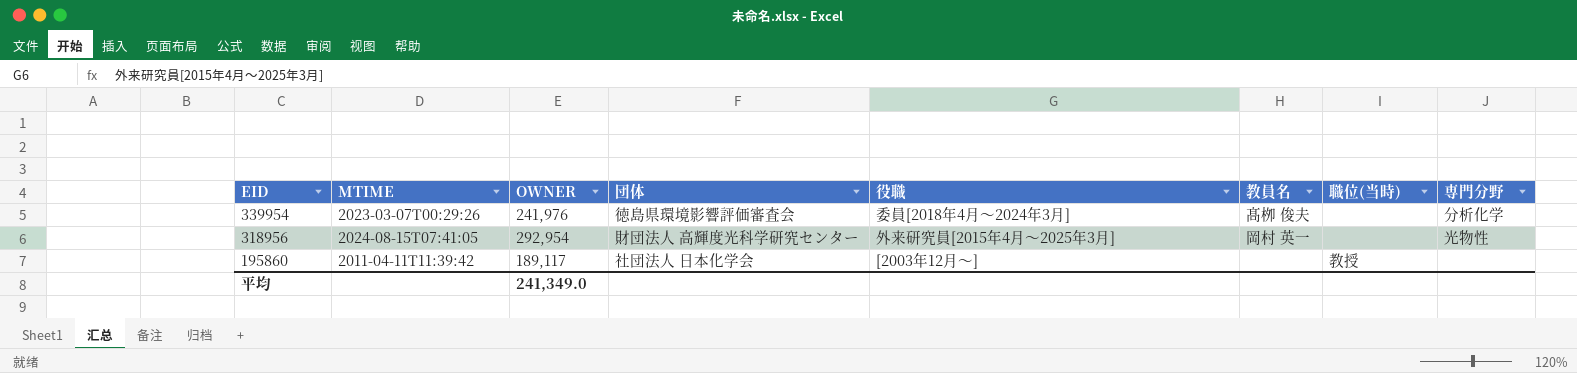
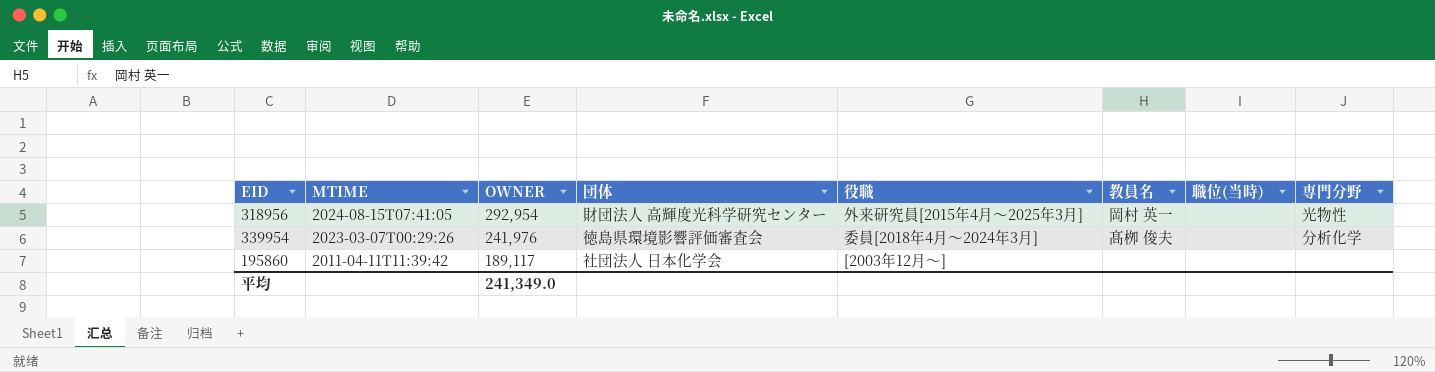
row order: EID descending -> MTIME descending
195860 | 職位(当時): 教授 -> none

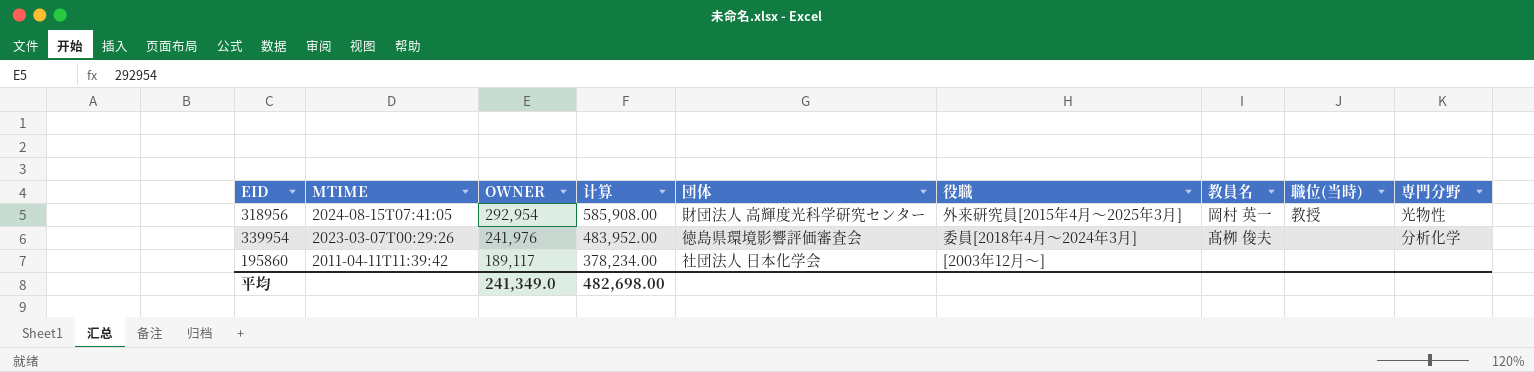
column 计算 | formula: none -> [OWNER] * 2
318956 | 職位(当時): none -> 教授

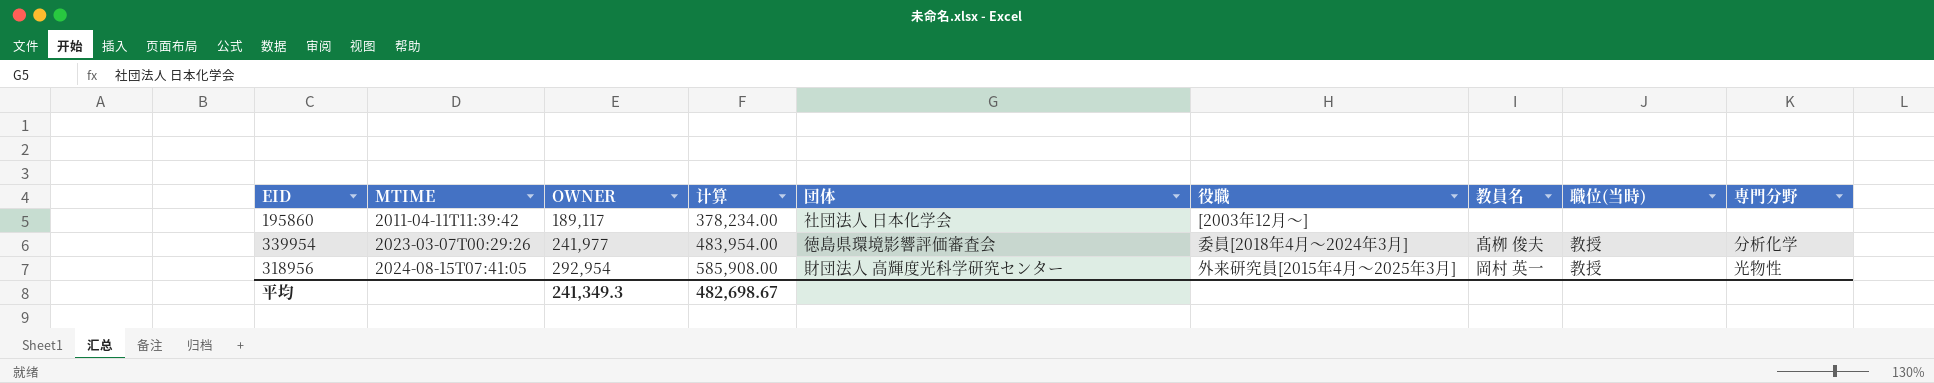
row order: MTIME descending -> MTIME ascending
339954 | OWNER: 241,976 -> 241,977
339954 | 计算: 483,952.00 -> 483,954.00
339954 | 職位(当時): none -> 教授
平均 | OWNER: 241,349.0 -> 241,349.3
平均 | 计算: 482,698.00 -> 482,698.67

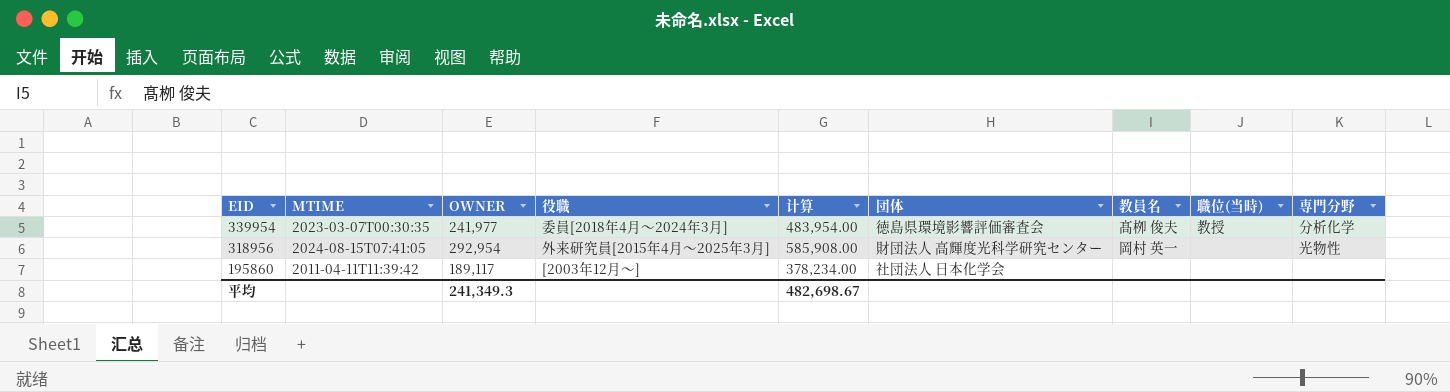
row order: MTIME ascending -> EID descending
column 役職 | position: 6 -> 4
339954 | MTIME: 2023-03-07T00:29:26 -> 2023-03-07T00:30:35
318956 | 職位(当時): 教授 -> none

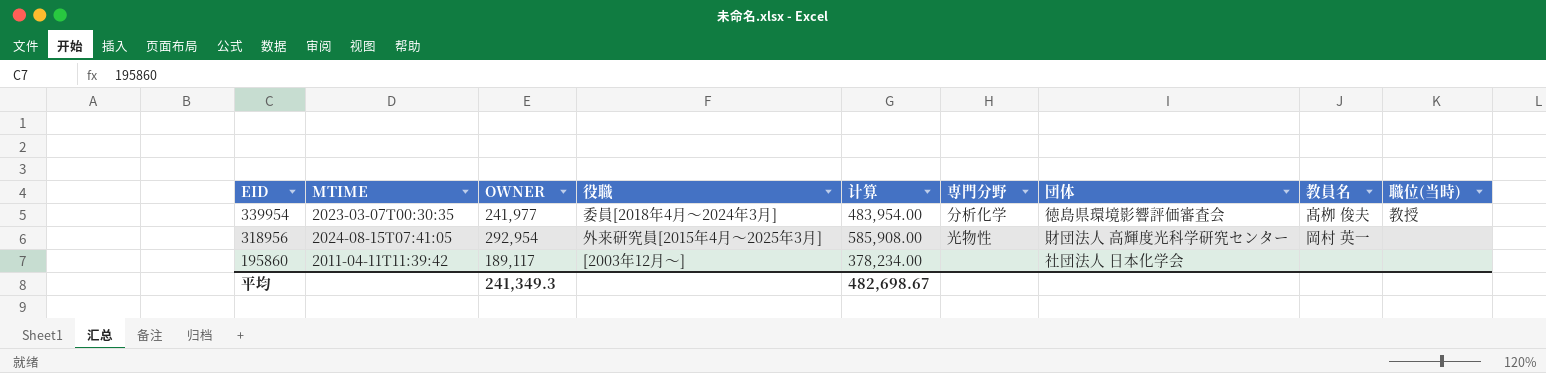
column 専門分野 | position: 9 -> 6

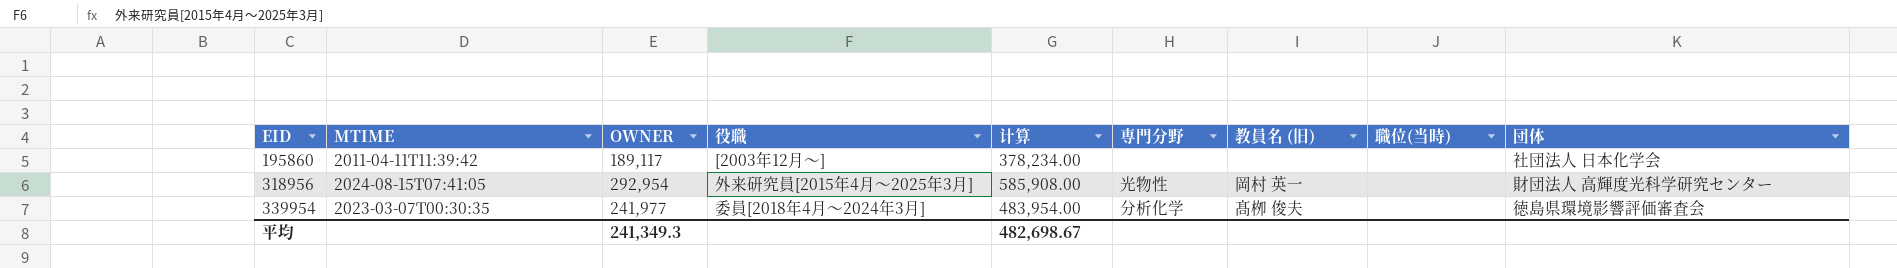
row order: EID descending -> EID ascending
column name: 教員名 -> 教員名 (旧)
column 団体 | position: 7 -> 9
339954 | 職位(当時): 教授 -> none

